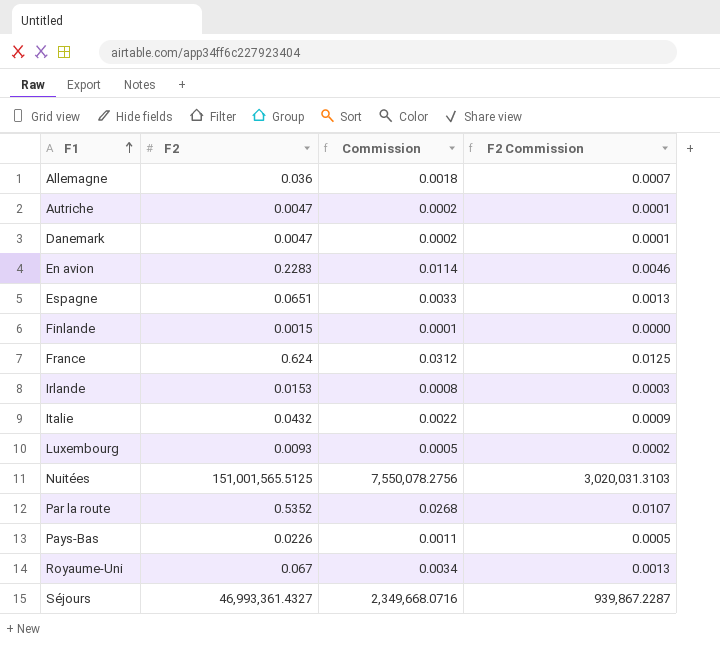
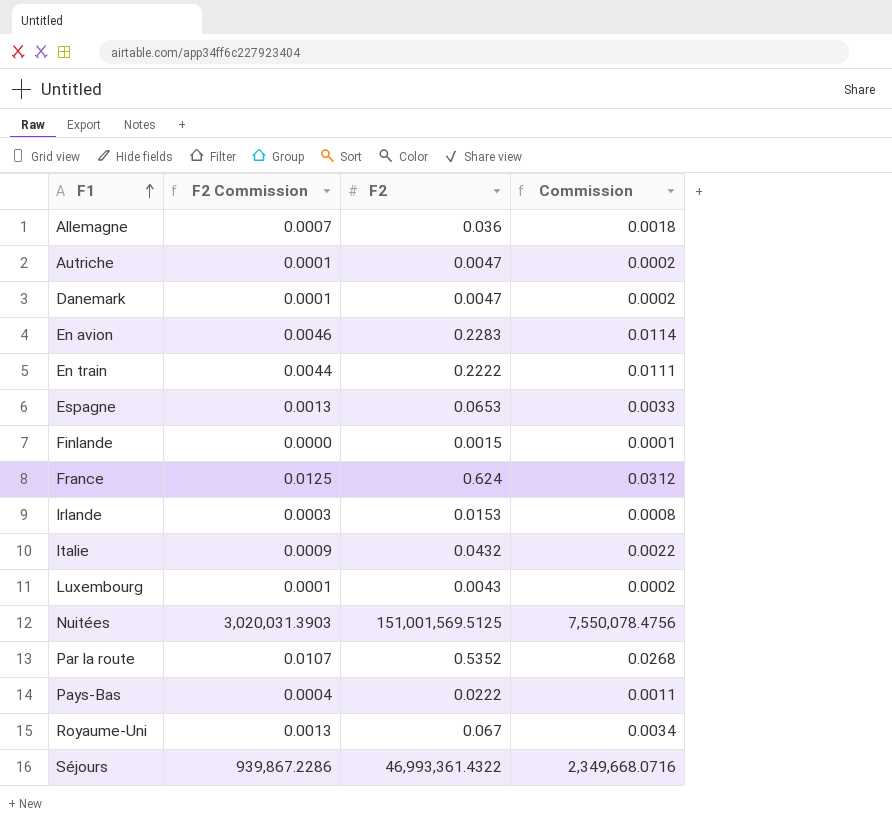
column F2 Commission | position: 4 -> 2
row En train: none -> 0.0044 | 0.2222 | 0.0111
Espagne | F2: 0.0651 -> 0.0653
Luxembourg | F2 Commission: 0.0002 -> 0.0001
Luxembourg | F2: 0.0093 -> 0.0043
Luxembourg | Commission: 0.0005 -> 0.0002
Nuitées | F2 Commission: 3,020,031.3103 -> 3,020,031.3903
Nuitées | F2: 151,001,565.5125 -> 151,001,569.5125
Nuitées | Commission: 7,550,078.2756 -> 7,550,078.4756
Pays-Bas | F2 Commission: 0.0005 -> 0.0004
Pays-Bas | F2: 0.0226 -> 0.0222
Séjours | F2 Commission: 939,867.2287 -> 939,867.2286
Séjours | F2: 46,993,361.4327 -> 46,993,361.4322

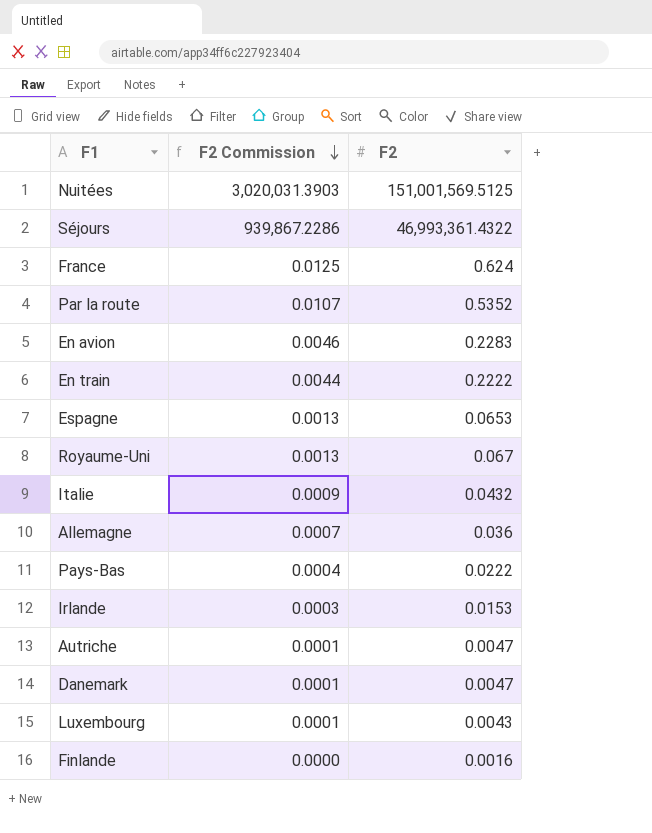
row order: F1 ascending -> F2 Commission descending
column Commission | formula: [F2] * 0.05 -> none
Finlande | F2: 0.0015 -> 0.0016

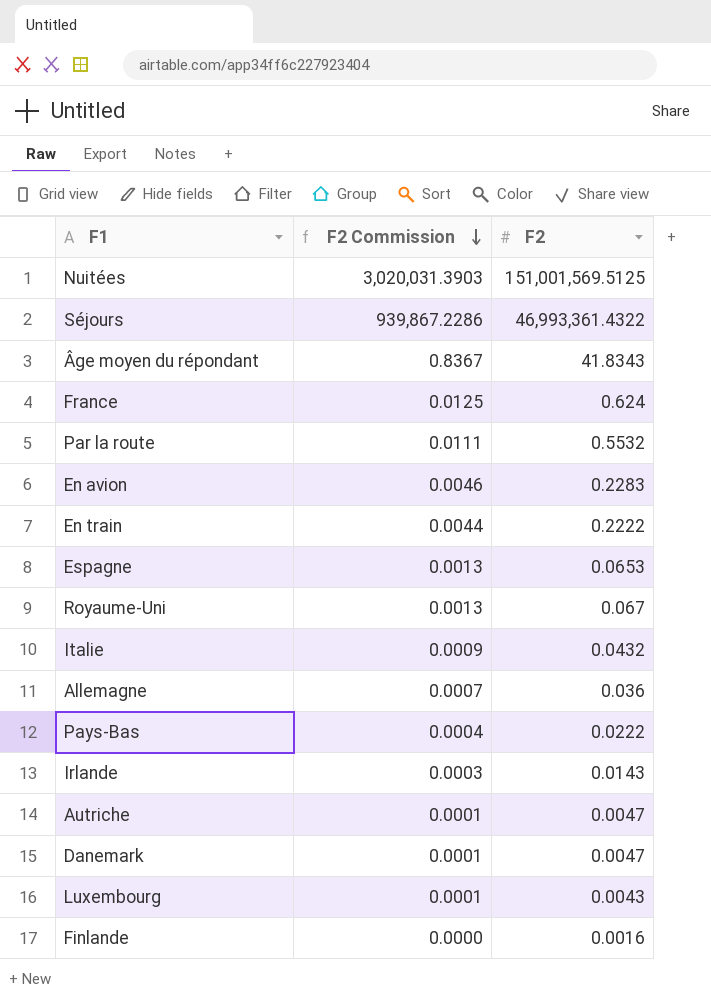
row Âge moyen du répondant: none -> 0.8367 | 41.8343
Par la route | F2 Commission: 0.0107 -> 0.0111
Par la route | F2: 0.5352 -> 0.5532
Irlande | F2: 0.0153 -> 0.0143

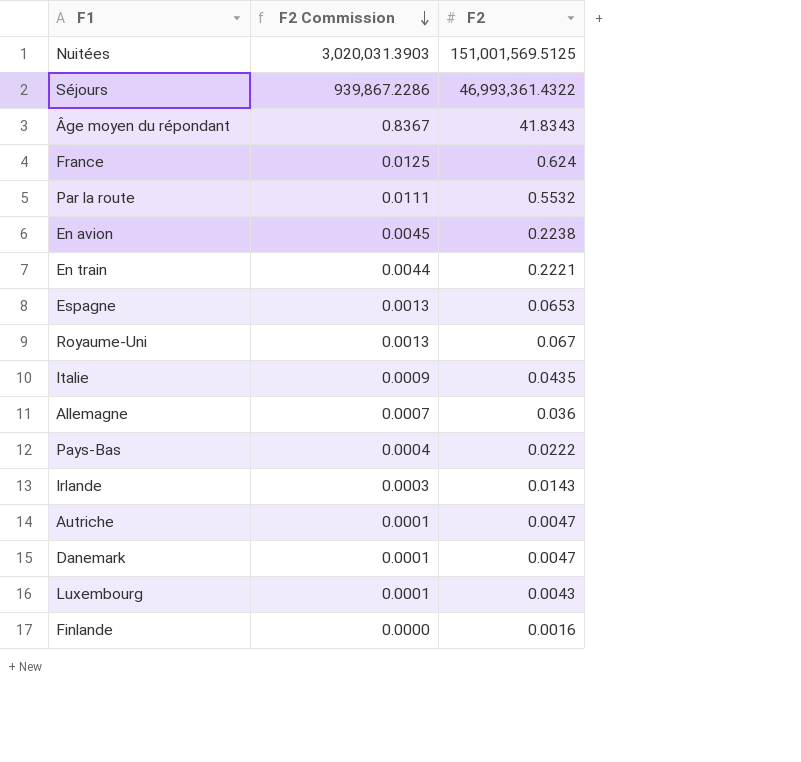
En avion | F2 Commission: 0.0046 -> 0.0045
En avion | F2: 0.2283 -> 0.2238
En train | F2: 0.2222 -> 0.2221
Italie | F2: 0.0432 -> 0.0435

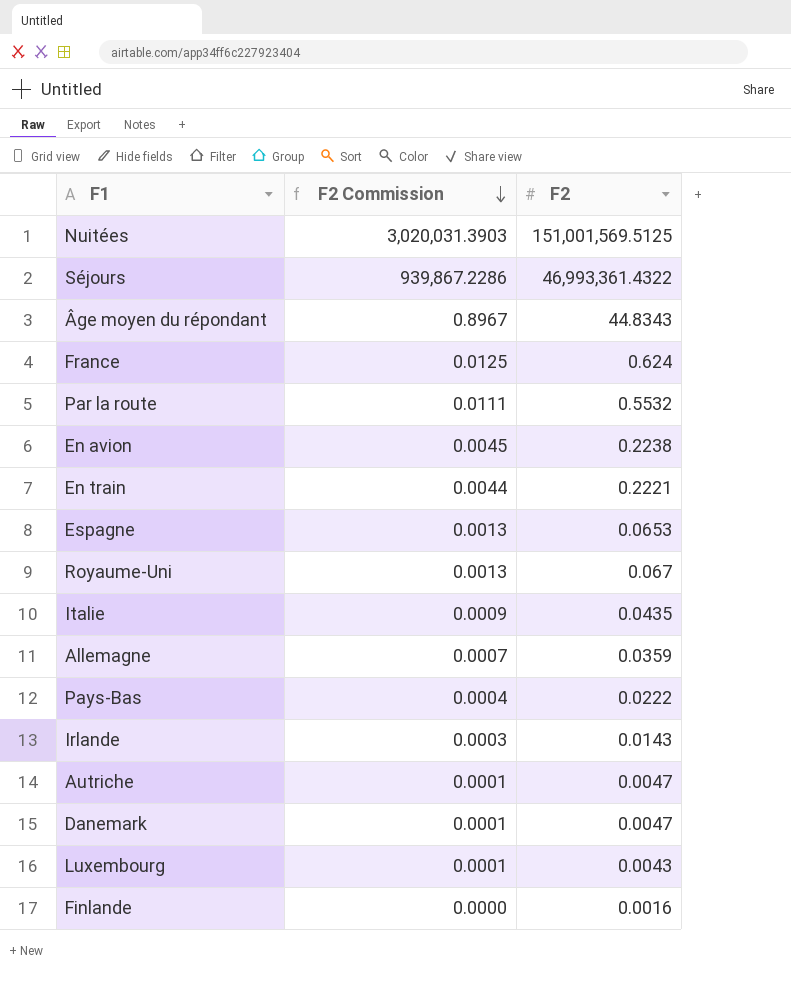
Âge moyen du répondant | F2 Commission: 0.8367 -> 0.8967
Âge moyen du répondant | F2: 41.8343 -> 44.8343
Allemagne | F2: 0.036 -> 0.0359

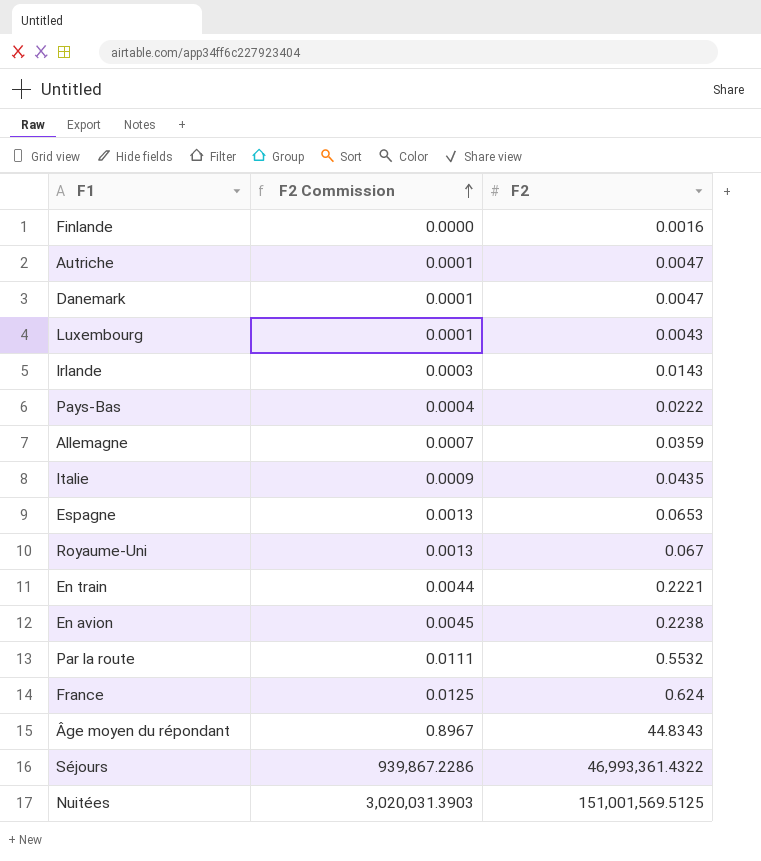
row order: F2 Commission descending -> F2 Commission ascending

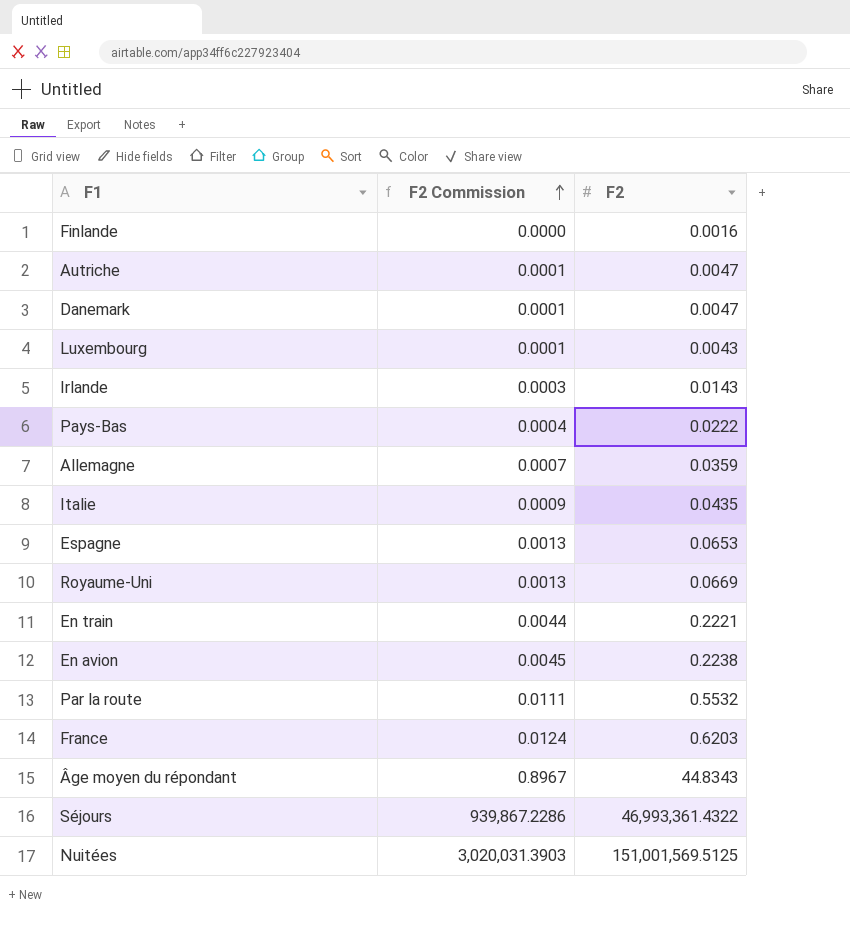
Royaume-Uni | F2: 0.067 -> 0.0669
France | F2 Commission: 0.0125 -> 0.0124
France | F2: 0.624 -> 0.6203

